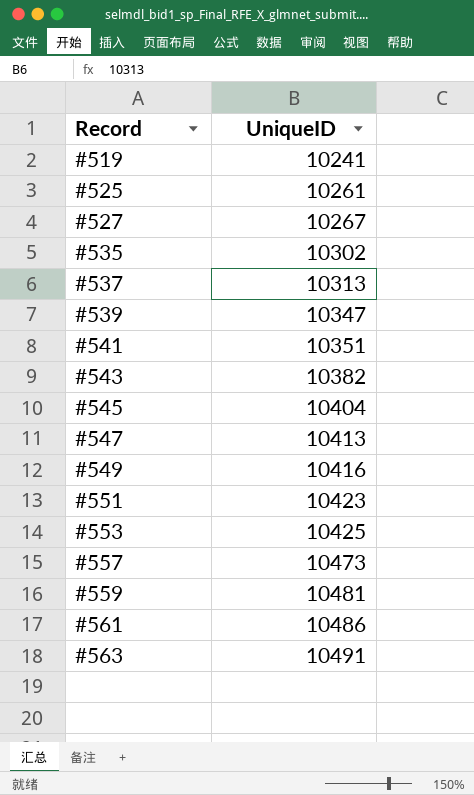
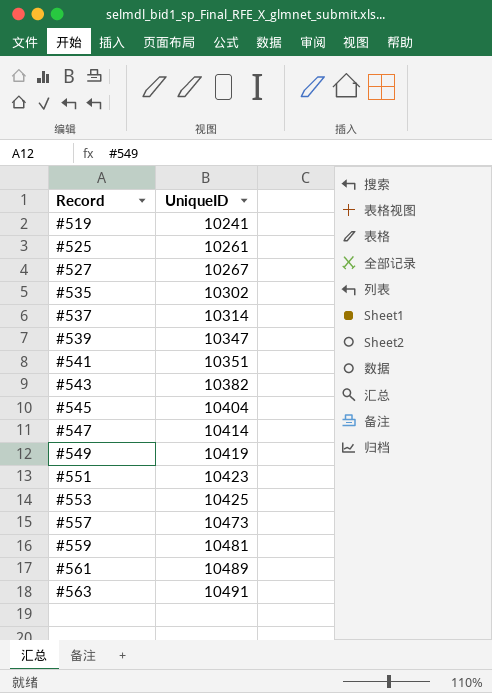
#537 | UniqueID: 10313 -> 10314
#547 | UniqueID: 10413 -> 10414
#549 | UniqueID: 10416 -> 10419
#561 | UniqueID: 10486 -> 10489

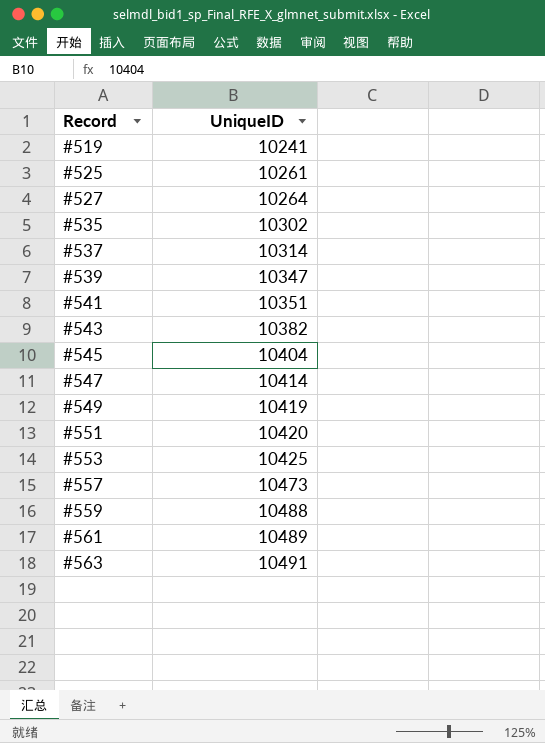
#527 | UniqueID: 10267 -> 10264
#551 | UniqueID: 10423 -> 10420
#559 | UniqueID: 10481 -> 10488

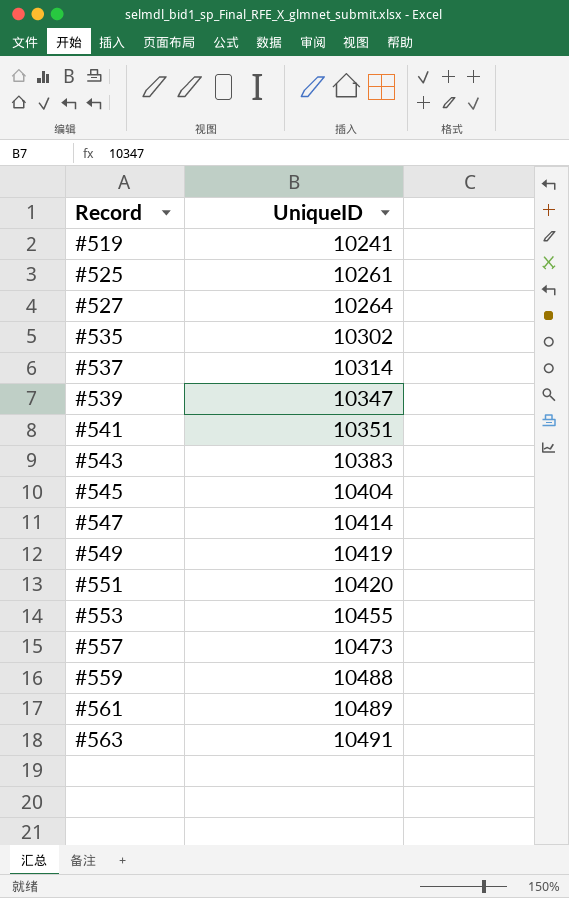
#543 | UniqueID: 10382 -> 10383
#553 | UniqueID: 10425 -> 10455

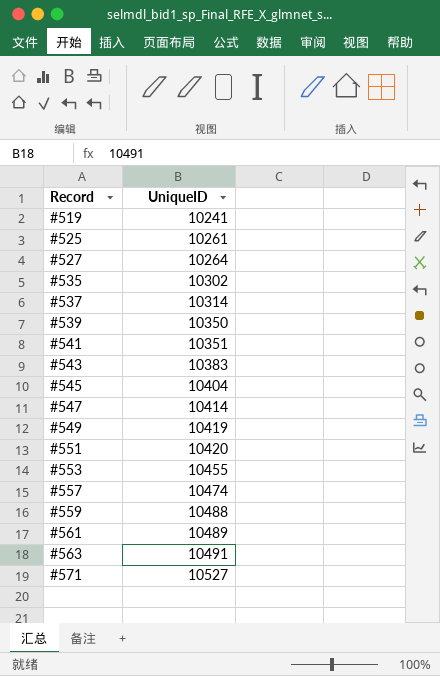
#539 | UniqueID: 10347 -> 10350
#557 | UniqueID: 10473 -> 10474
row #571: none -> 10527

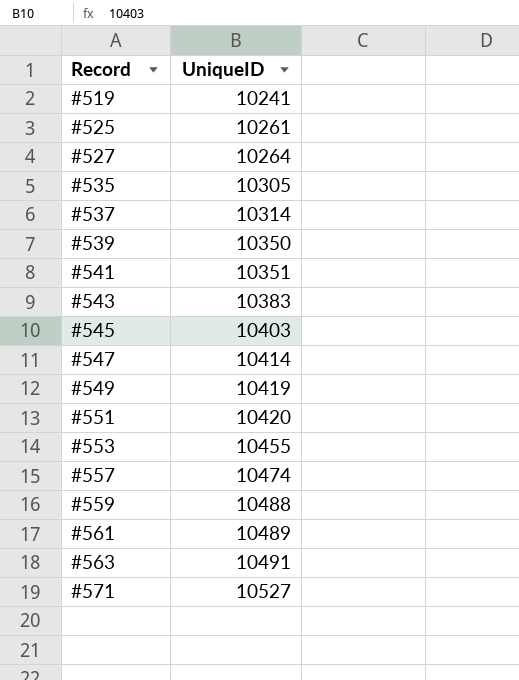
#535 | UniqueID: 10302 -> 10305
#545 | UniqueID: 10404 -> 10403

